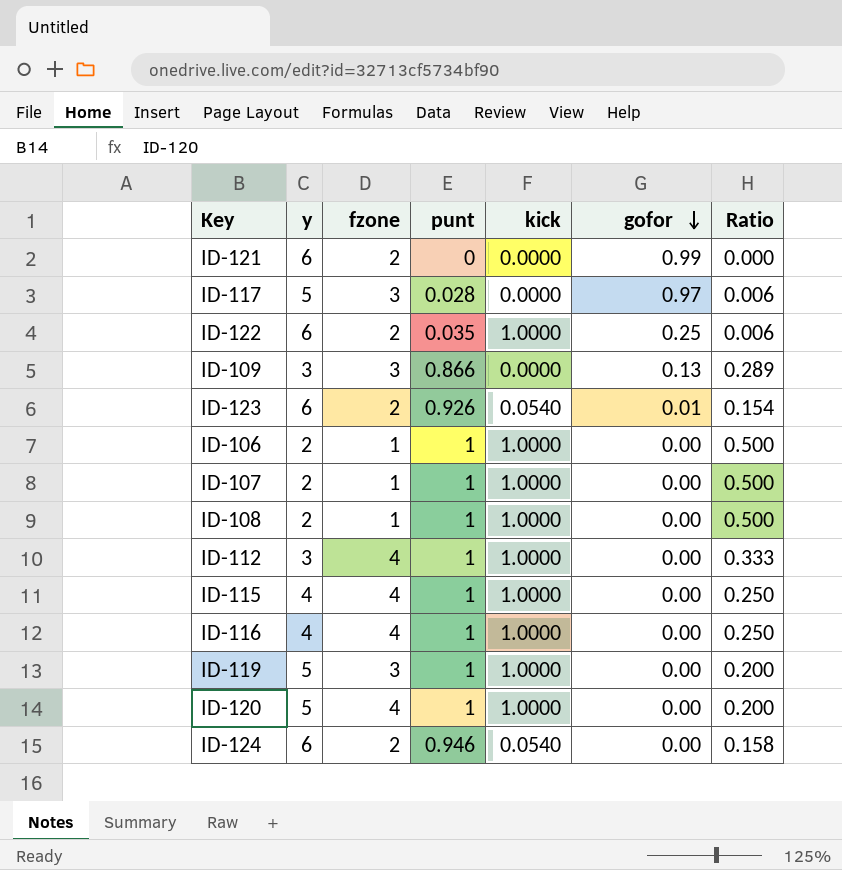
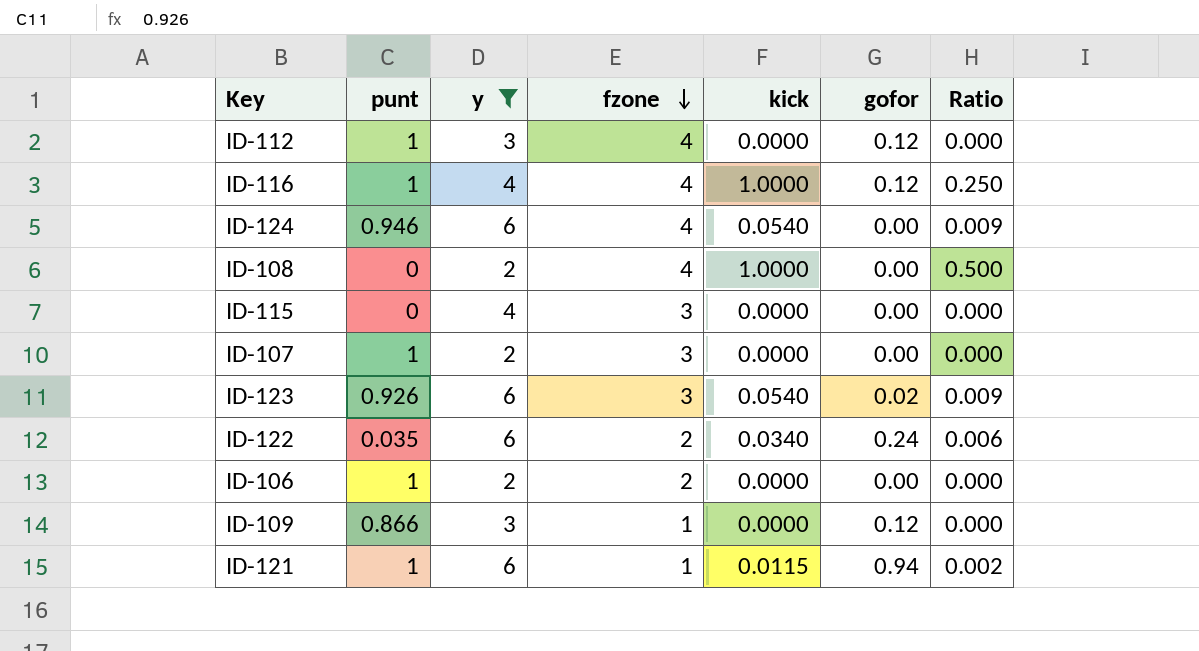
filter: none -> y != 5
row order: gofor descending -> fzone descending
column punt | position: 4 -> 2
column Ratio | formula: [punt] / [y] -> [kick] / [y]
ID-112 | kick: 1.0000 -> 0.0000
ID-112 | gofor: 0.00 -> 0.12
ID-116 | gofor: 0.00 -> 0.12
ID-124 | fzone: 2 -> 4
ID-108 | punt: 1 -> 0
ID-108 | fzone: 1 -> 4
ID-115 | punt: 1 -> 0
ID-115 | fzone: 4 -> 3
ID-115 | kick: 1.0000 -> 0.0000
ID-107 | fzone: 1 -> 3
ID-107 | kick: 1.0000 -> 0.0000
ID-123 | fzone: 2 -> 3
ID-123 | gofor: 0.01 -> 0.02
ID-122 | kick: 1.0000 -> 0.0340
ID-122 | gofor: 0.25 -> 0.24
ID-106 | fzone: 1 -> 2
ID-106 | kick: 1.0000 -> 0.0000
ID-109 | fzone: 3 -> 1
ID-109 | gofor: 0.13 -> 0.12
ID-121 | punt: 0 -> 1
ID-121 | fzone: 2 -> 1
ID-121 | kick: 0.0000 -> 0.0115
ID-121 | gofor: 0.99 -> 0.94

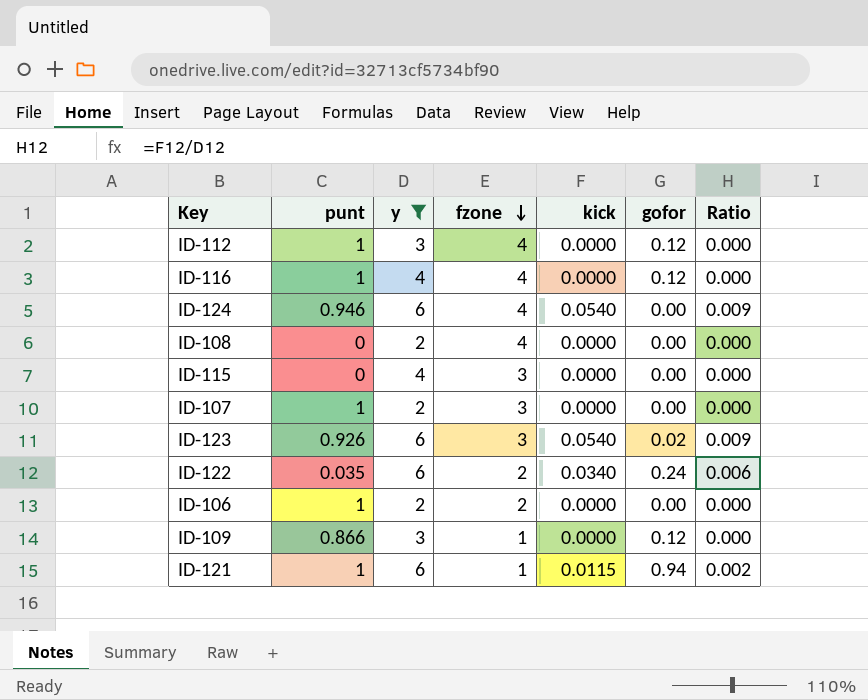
ID-116 | kick: 1.0000 -> 0.0000
ID-116 | Ratio: 0.250 -> 0.000
ID-108 | kick: 1.0000 -> 0.0000
ID-108 | Ratio: 0.500 -> 0.000

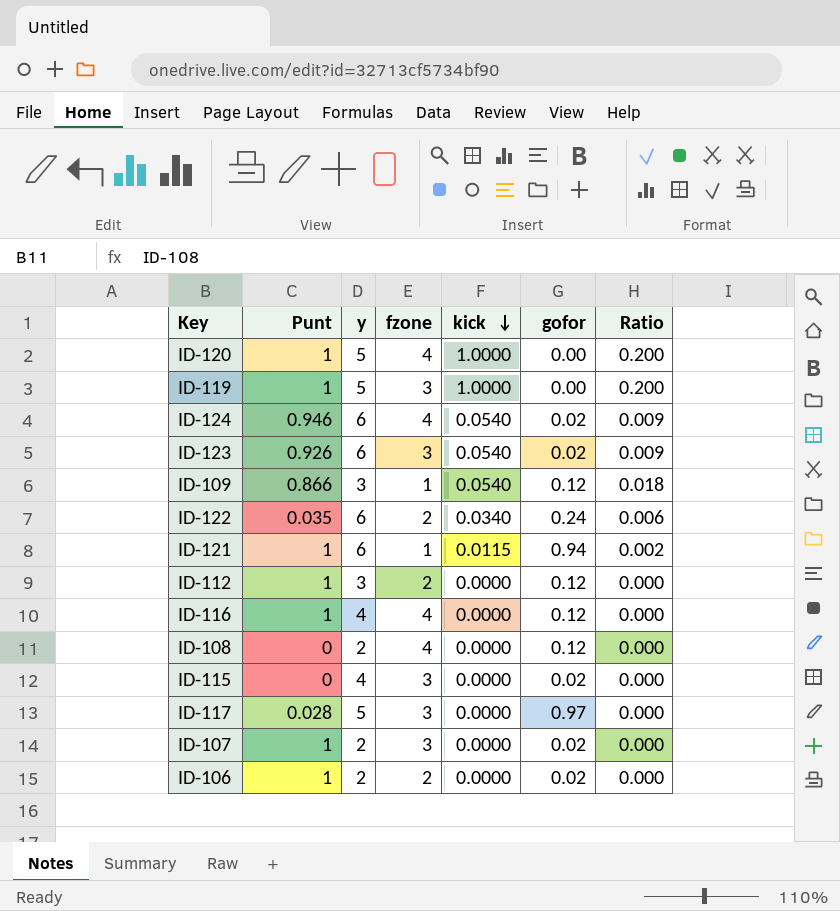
filter: y != 5 -> none
row order: fzone descending -> kick descending
column name: punt -> Punt
ID-124 | gofor: 0.00 -> 0.02
ID-109 | kick: 0.0000 -> 0.0540
ID-109 | Ratio: 0.000 -> 0.018
ID-112 | fzone: 4 -> 2
ID-108 | gofor: 0.00 -> 0.12
ID-115 | gofor: 0.00 -> 0.02
ID-107 | gofor: 0.00 -> 0.02
ID-106 | gofor: 0.00 -> 0.02

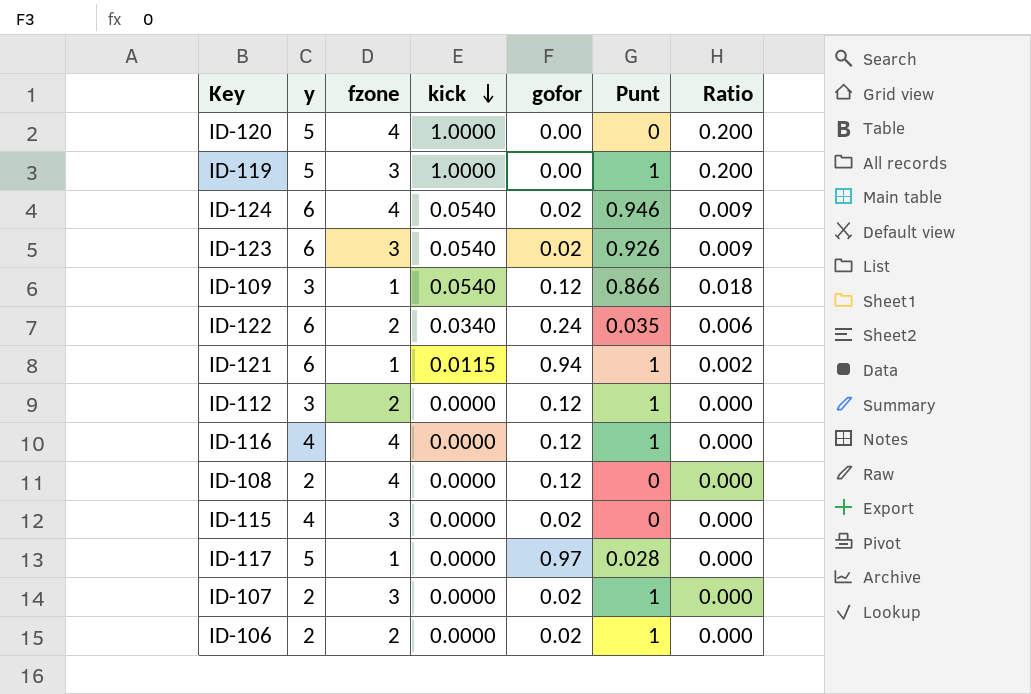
column Punt | position: 2 -> 6
ID-120 | Punt: 1 -> 0
ID-117 | fzone: 3 -> 1

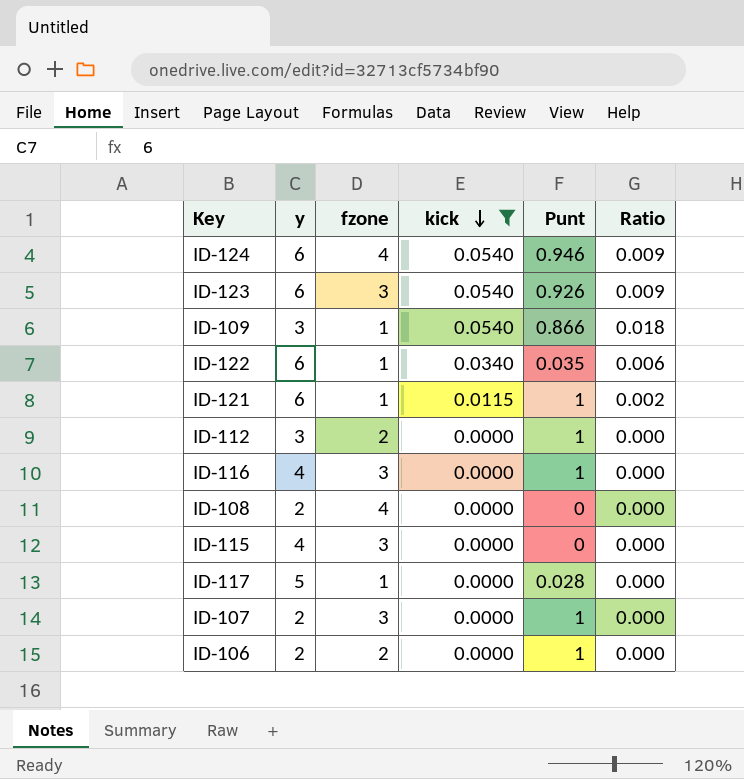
filter: none -> kick != 1.0000
column gofor | position: 5 -> none
ID-122 | fzone: 2 -> 1
ID-116 | fzone: 4 -> 3

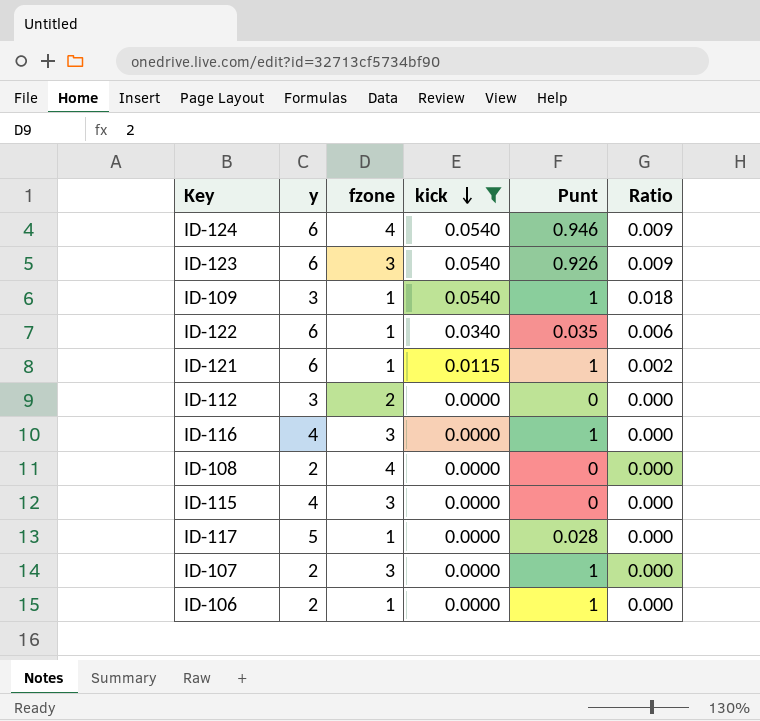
ID-109 | Punt: 0.866 -> 1
ID-112 | Punt: 1 -> 0
ID-106 | fzone: 2 -> 1

